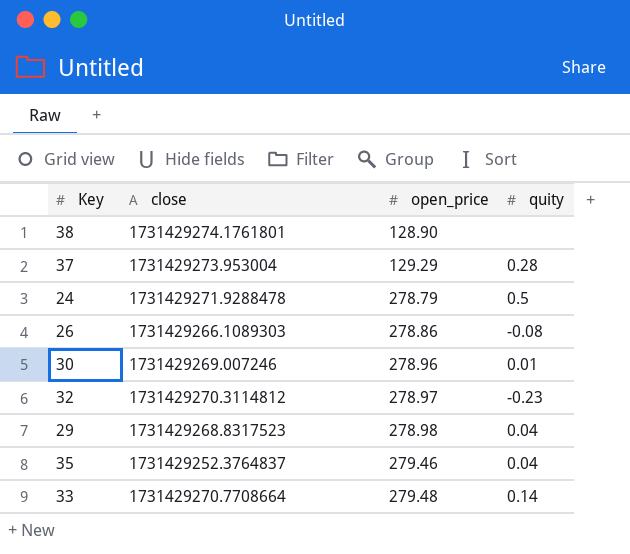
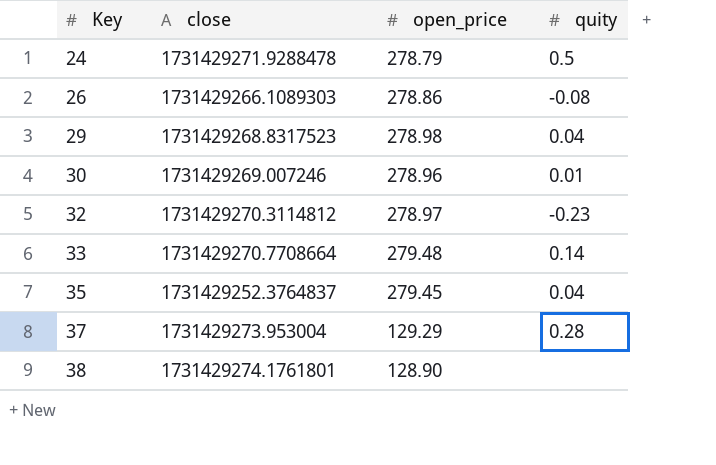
row order: open_price ascending -> Key ascending
35 | open_price: 279.46 -> 279.45

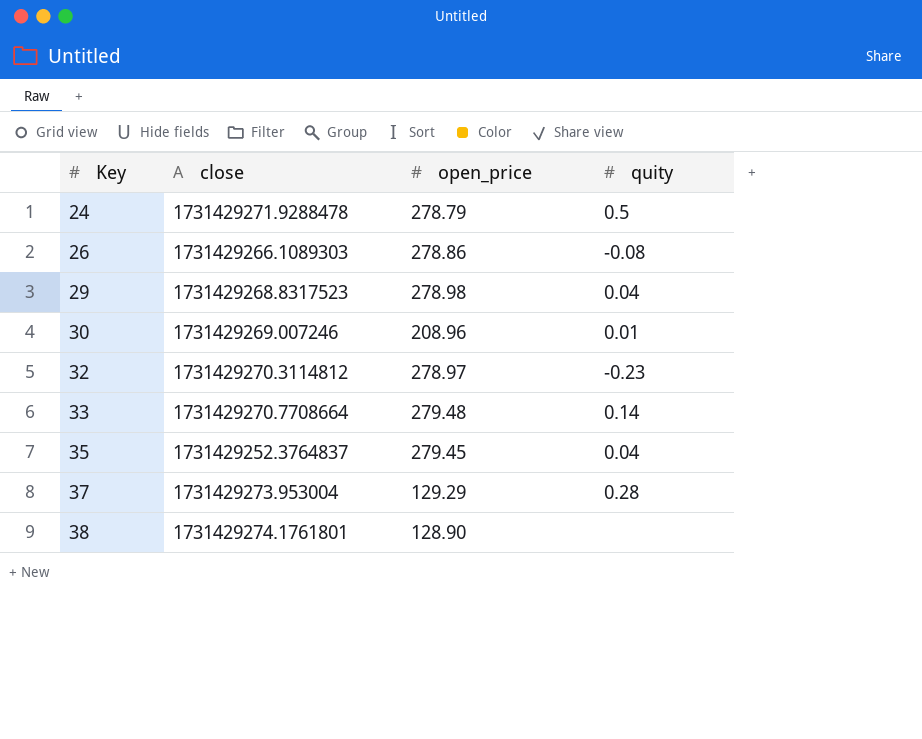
30 | open_price: 278.96 -> 208.96

